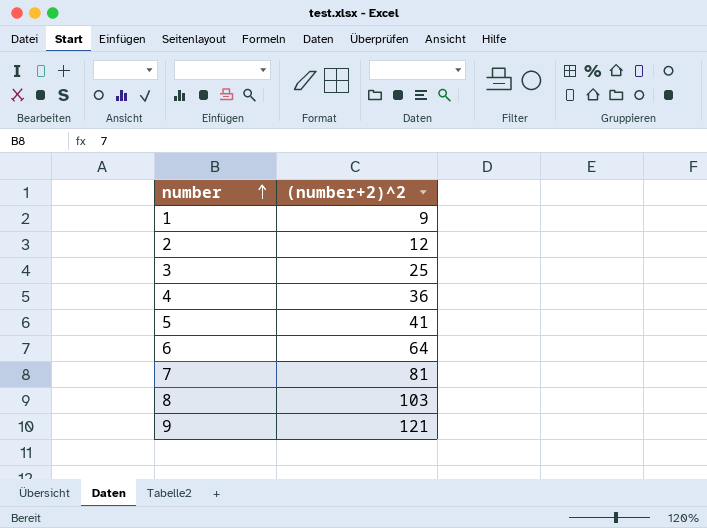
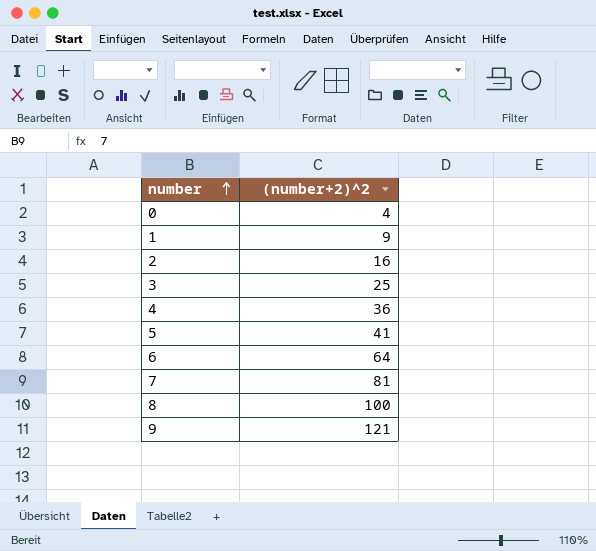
row 0: none -> 4
2 | (number+2)^2: 12 -> 16
8 | (number+2)^2: 103 -> 100

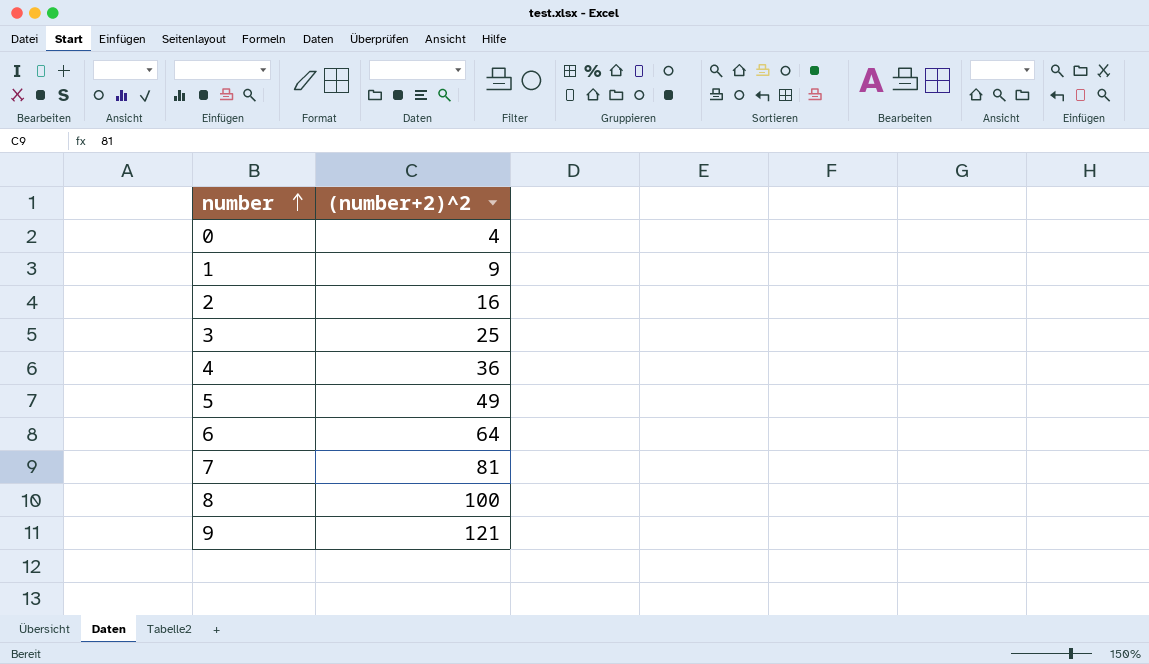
5 | (number+2)^2: 41 -> 49

